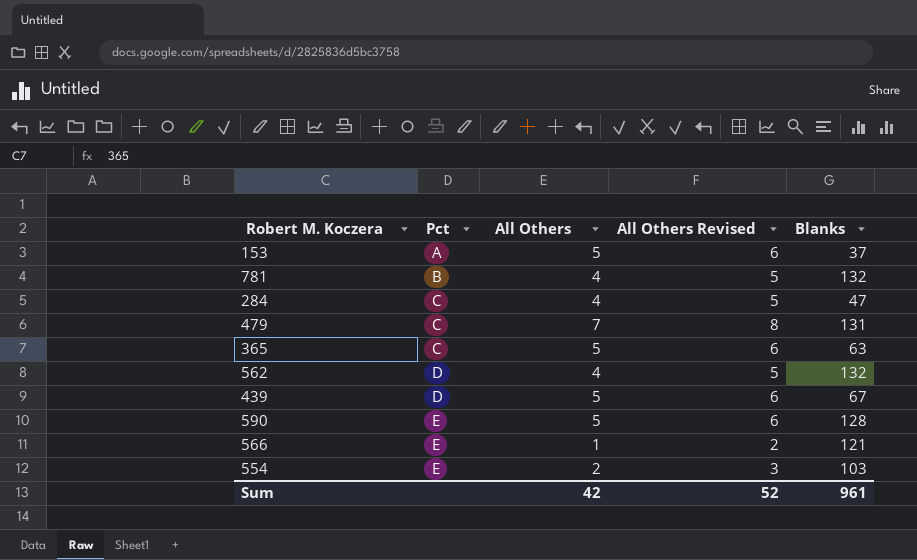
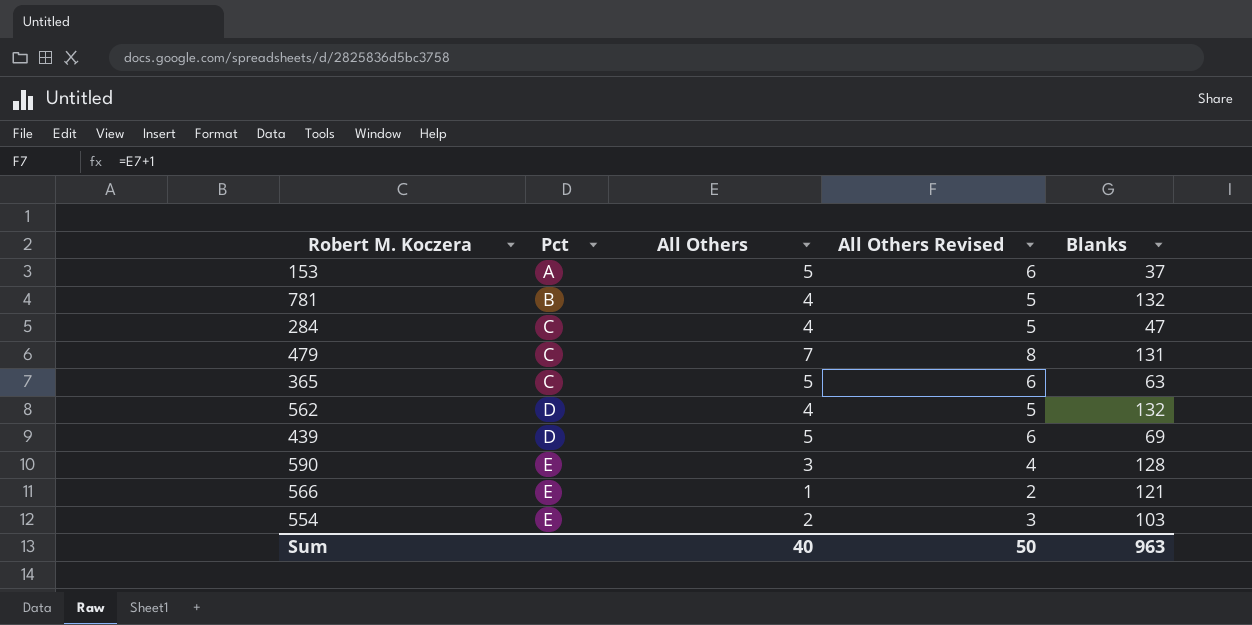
439 | Blanks: 67 -> 69
590 | All Others: 5 -> 3
590 | All Others Revised: 6 -> 4
Sum | All Others: 42 -> 40
Sum | All Others Revised: 52 -> 50
Sum | Blanks: 961 -> 963

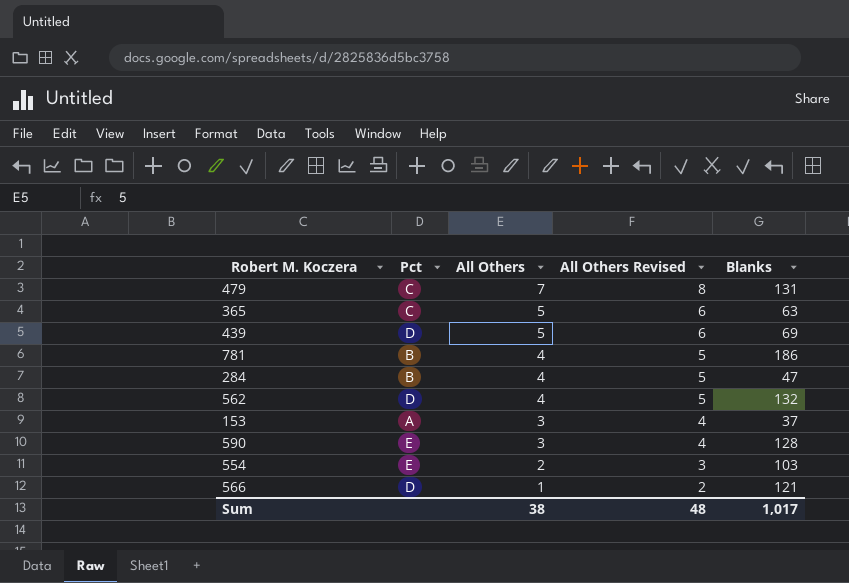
row order: Pct ascending -> All Others descending
781 | Blanks: 132 -> 186
284 | Pct: C -> B
153 | All Others: 5 -> 3
153 | All Others Revised: 6 -> 4
566 | Pct: E -> D
Sum | All Others: 40 -> 38
Sum | All Others Revised: 50 -> 48
Sum | Blanks: 963 -> 1,017

